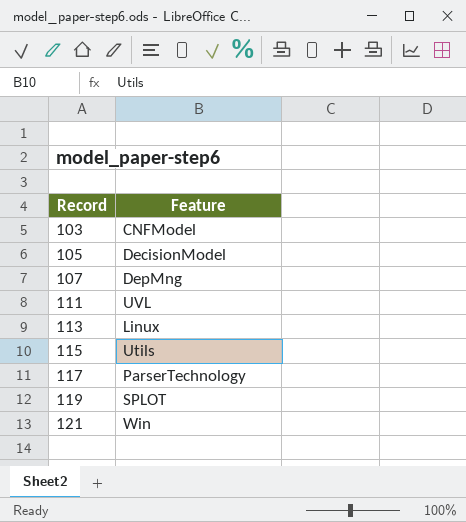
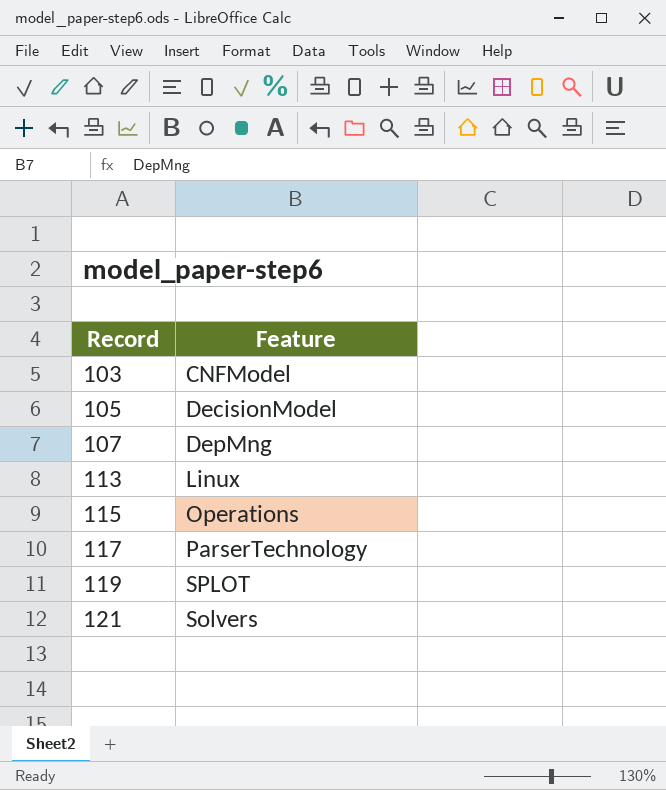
row 111: UVL -> none
115 | Feature: Utils -> Operations
121 | Feature: Win -> Solvers

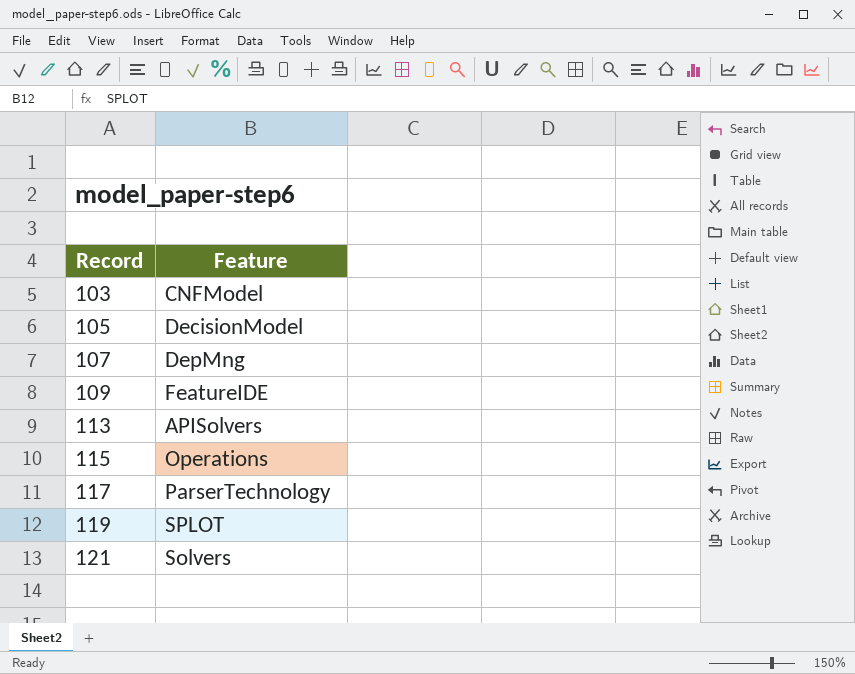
row 109: none -> FeatureIDE
113 | Feature: Linux -> APISolvers

